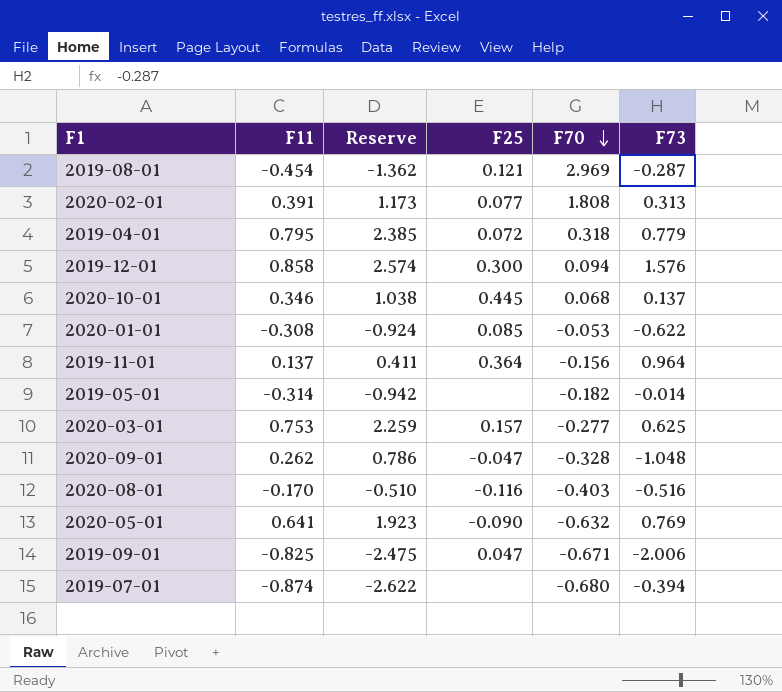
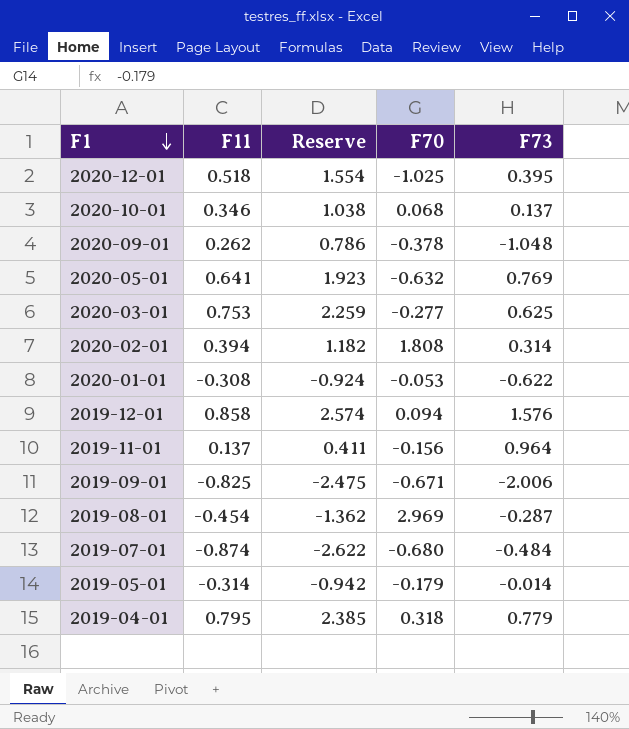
row order: F70 descending -> F1 descending
column F25 | position: 4 -> none
row 2020-08-01: -0.170 | -0.510 | -0.116 | -0.403 | -0.516 -> none
row 2020-12-01: none -> 0.518 | 1.554 | -1.025 | 0.395
2020-09-01 | F70: -0.328 -> -0.378
2020-02-01 | F11: 0.391 -> 0.394
2020-02-01 | Reserve: 1.173 -> 1.182
2020-02-01 | F73: 0.313 -> 0.314
2019-07-01 | F73: -0.394 -> -0.484
2019-05-01 | F70: -0.182 -> -0.179

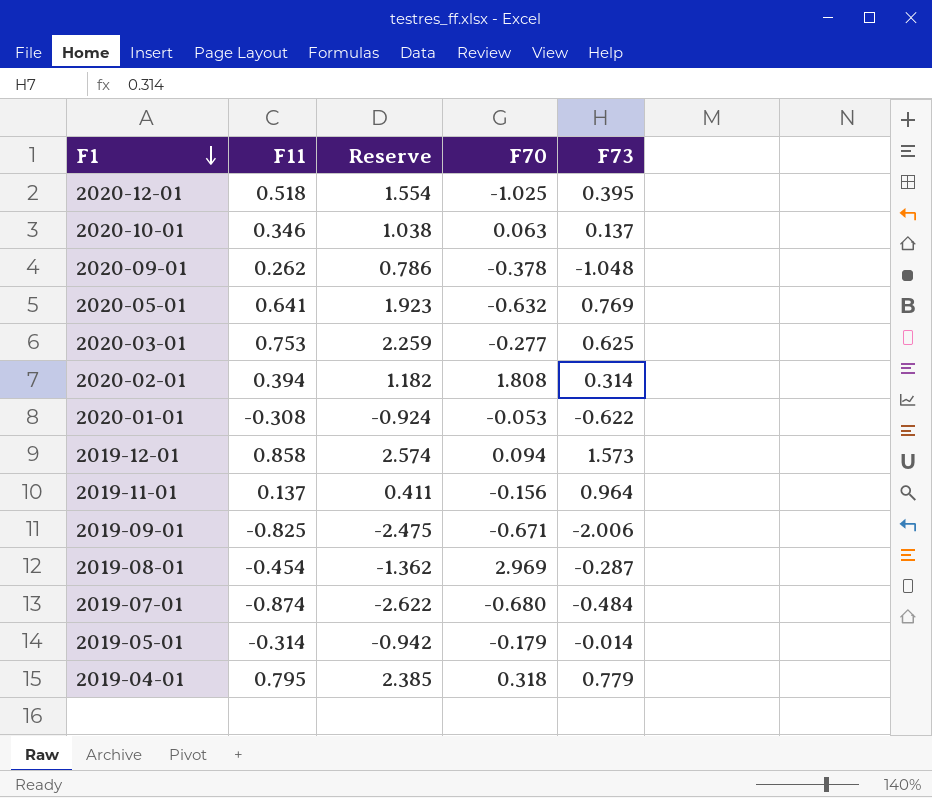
2020-10-01 | F70: 0.068 -> 0.063
2019-12-01 | F73: 1.576 -> 1.573

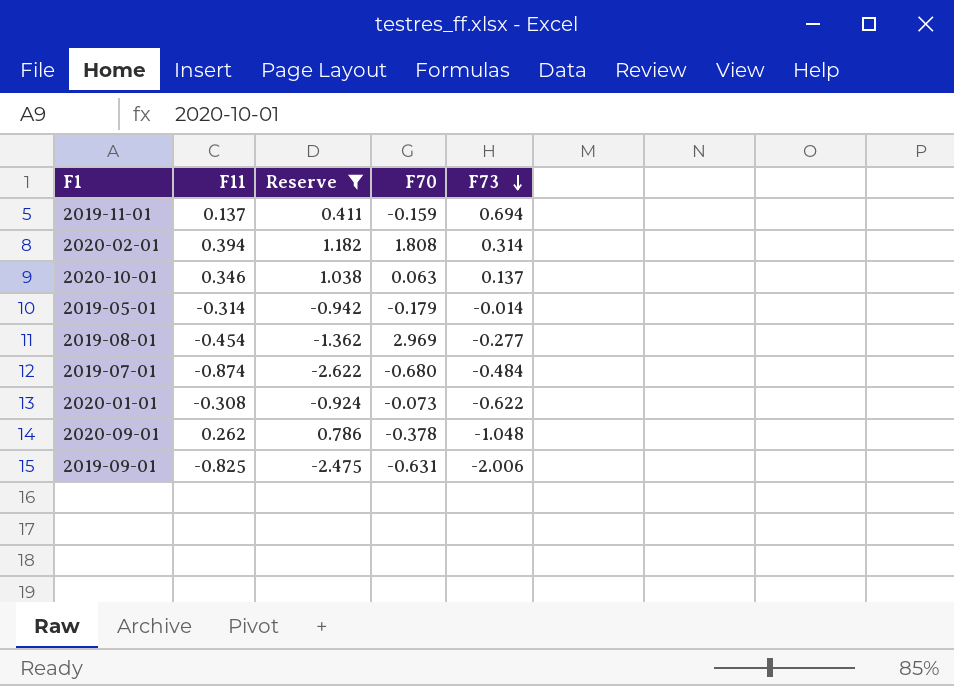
filter: none -> Reserve <= 1.182
row order: F1 descending -> F73 descending
2019-11-01 | F70: -0.156 -> -0.159
2019-11-01 | F73: 0.964 -> 0.694
2019-08-01 | F73: -0.287 -> -0.277
2020-01-01 | F70: -0.053 -> -0.073
2019-09-01 | F70: -0.671 -> -0.631

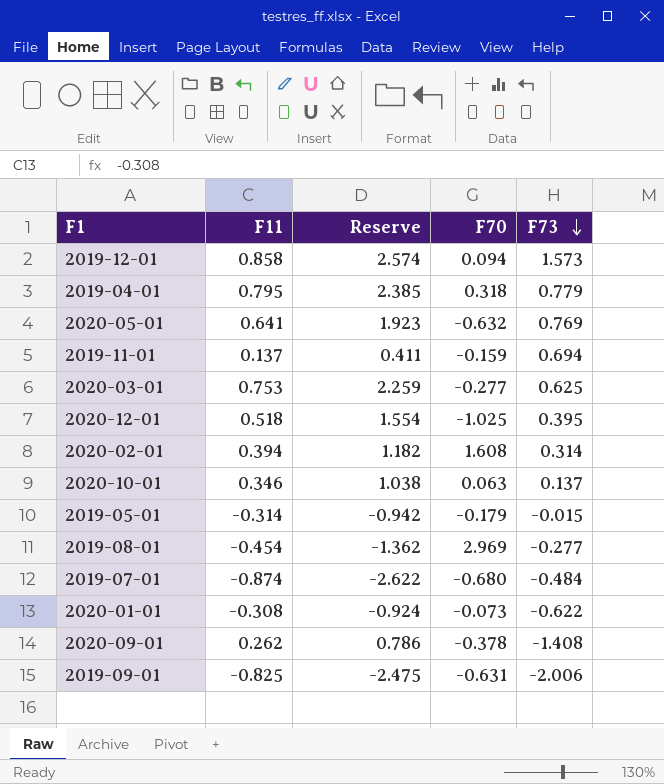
filter: Reserve <= 1.182 -> none
2020-02-01 | F70: 1.808 -> 1.608
2019-05-01 | F73: -0.014 -> -0.015
2020-09-01 | F73: -1.048 -> -1.408

